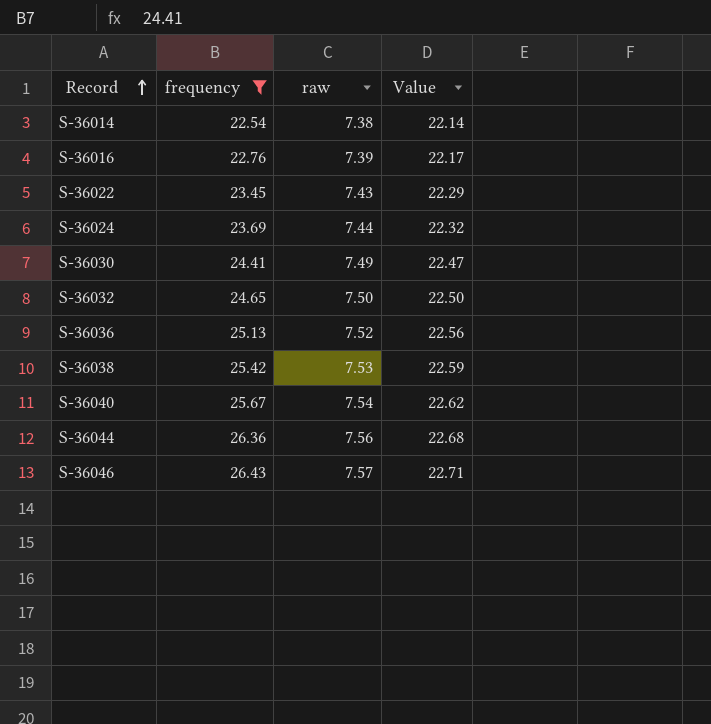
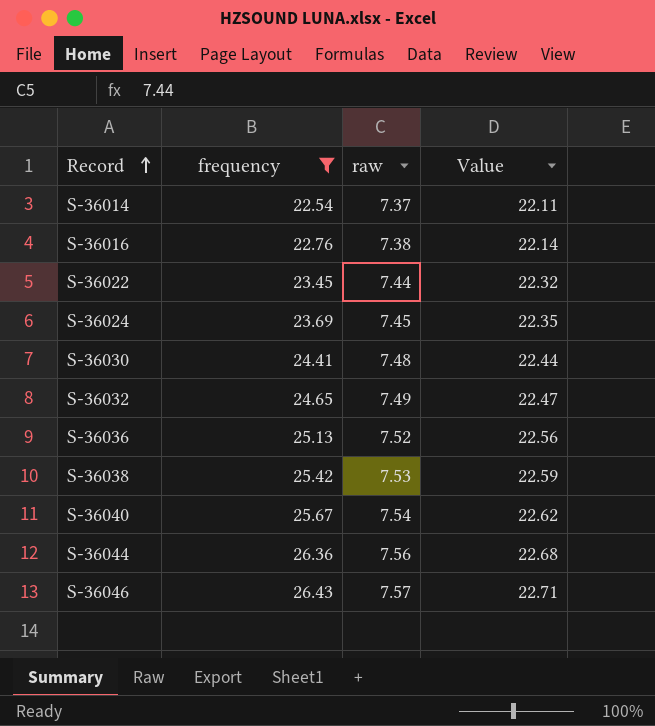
S-36014 | raw: 7.38 -> 7.37
S-36014 | Value: 22.14 -> 22.11
S-36016 | raw: 7.39 -> 7.38
S-36016 | Value: 22.17 -> 22.14
S-36022 | raw: 7.43 -> 7.44
S-36022 | Value: 22.29 -> 22.32
S-36024 | raw: 7.44 -> 7.45
S-36024 | Value: 22.32 -> 22.35
S-36030 | raw: 7.49 -> 7.48
S-36030 | Value: 22.47 -> 22.44
S-36032 | raw: 7.50 -> 7.49
S-36032 | Value: 22.50 -> 22.47

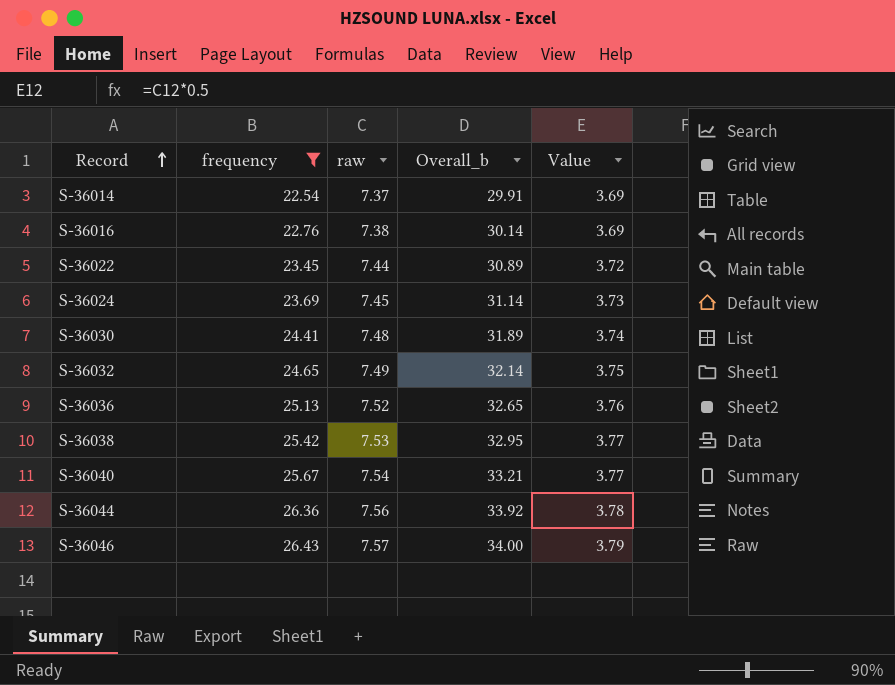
column Overall_b | formula: none -> [frequency] + [raw]
column Value | formula: [raw] * 3 -> [raw] * 0.5

